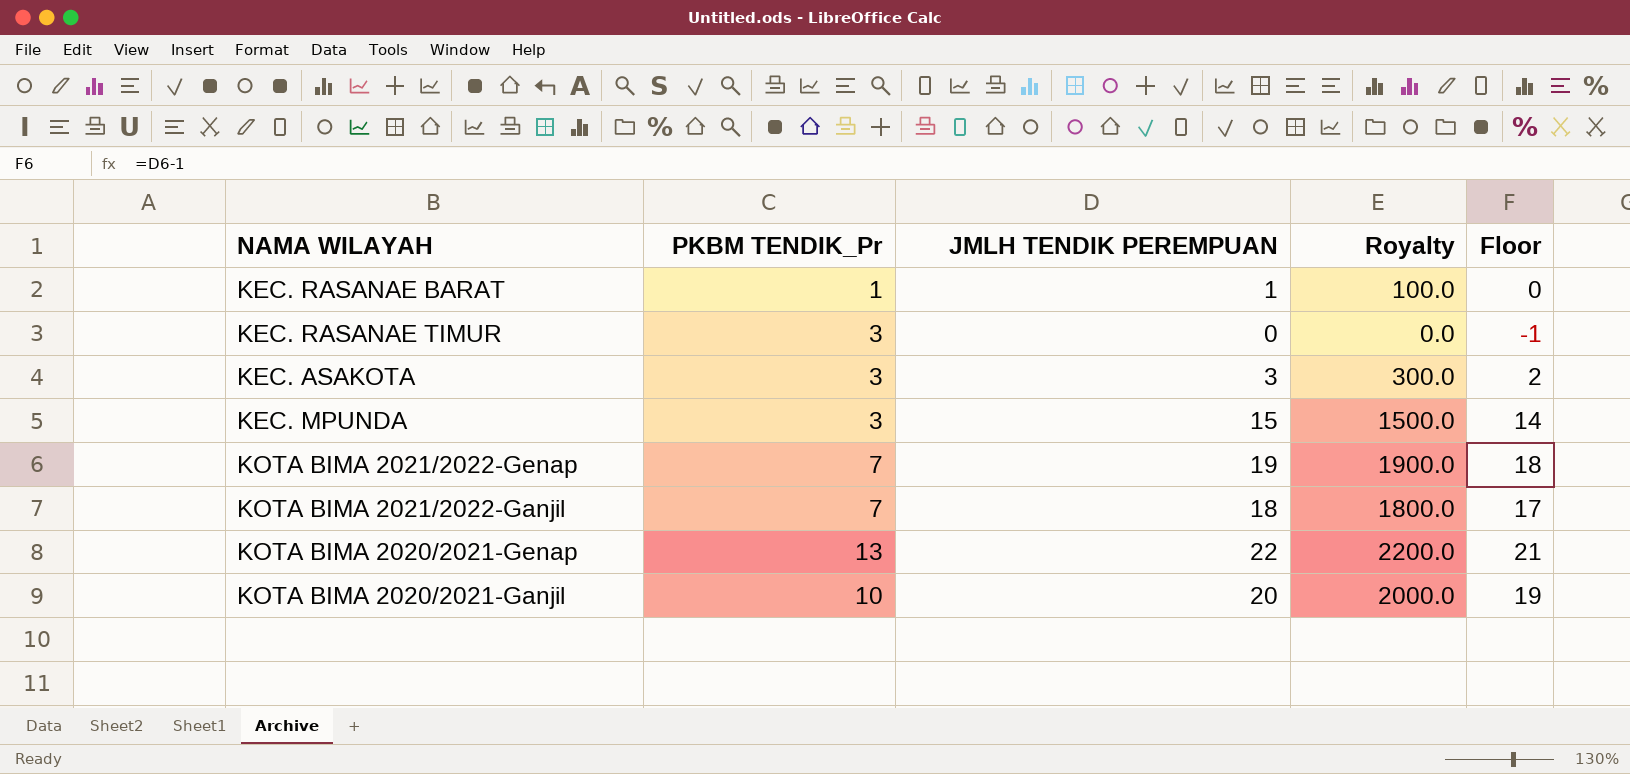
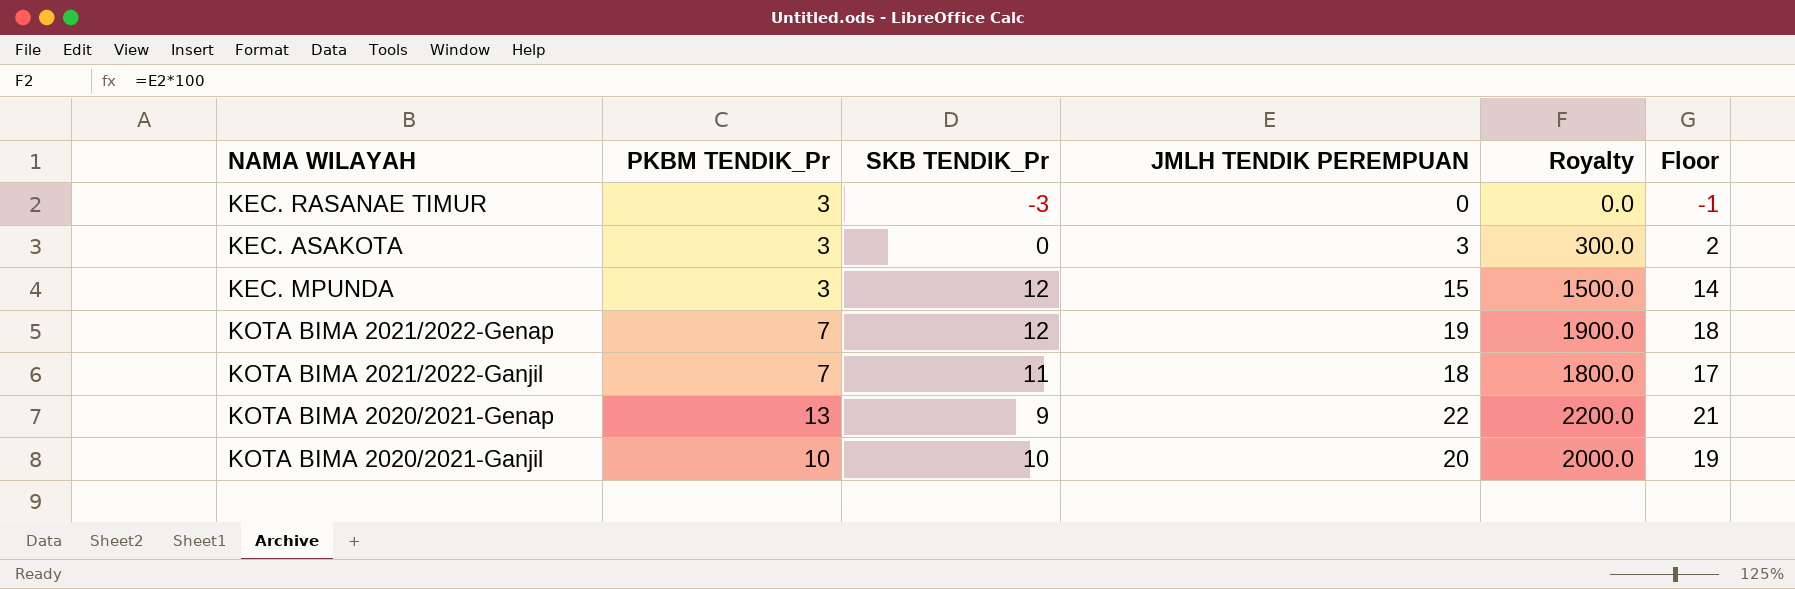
column SKB TENDIK_Pr | formula: none -> [JMLH TENDIK PEREMPUAN] - [PKBM TENDIK_Pr]
row KEC. RASANAE BARAT: 1 | 1 | 100.0 | 0 -> none

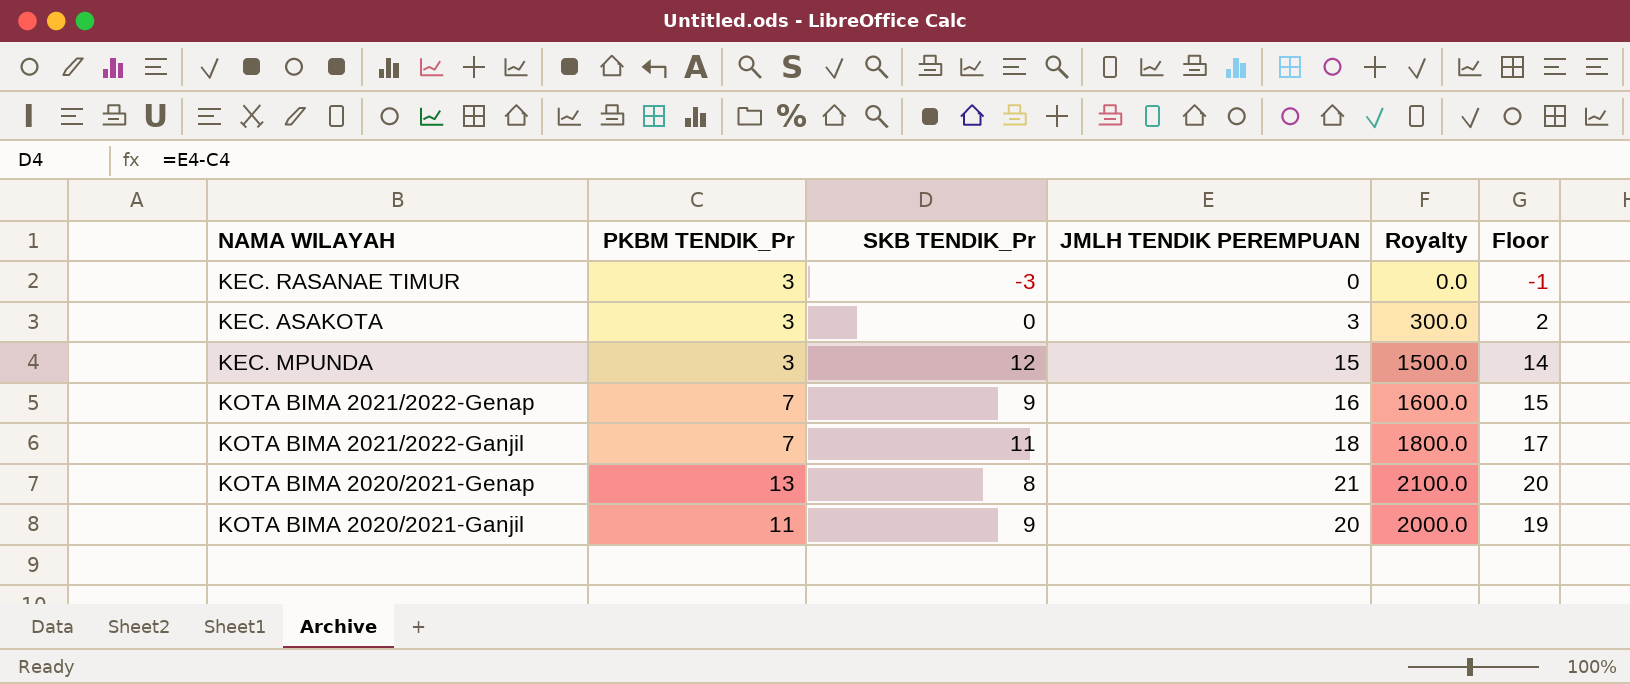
KOTA BIMA 2021/2022-Genap | SKB TENDIK_Pr: 12 -> 9
KOTA BIMA 2021/2022-Genap | JMLH TENDIK PEREMPUAN: 19 -> 16
KOTA BIMA 2021/2022-Genap | Royalty: 1900.0 -> 1600.0
KOTA BIMA 2021/2022-Genap | Floor: 18 -> 15
KOTA BIMA 2020/2021-Genap | SKB TENDIK_Pr: 9 -> 8
KOTA BIMA 2020/2021-Genap | JMLH TENDIK PEREMPUAN: 22 -> 21
KOTA BIMA 2020/2021-Genap | Royalty: 2200.0 -> 2100.0
KOTA BIMA 2020/2021-Genap | Floor: 21 -> 20
KOTA BIMA 2020/2021-Ganjil | PKBM TENDIK_Pr: 10 -> 11
KOTA BIMA 2020/2021-Ganjil | SKB TENDIK_Pr: 10 -> 9

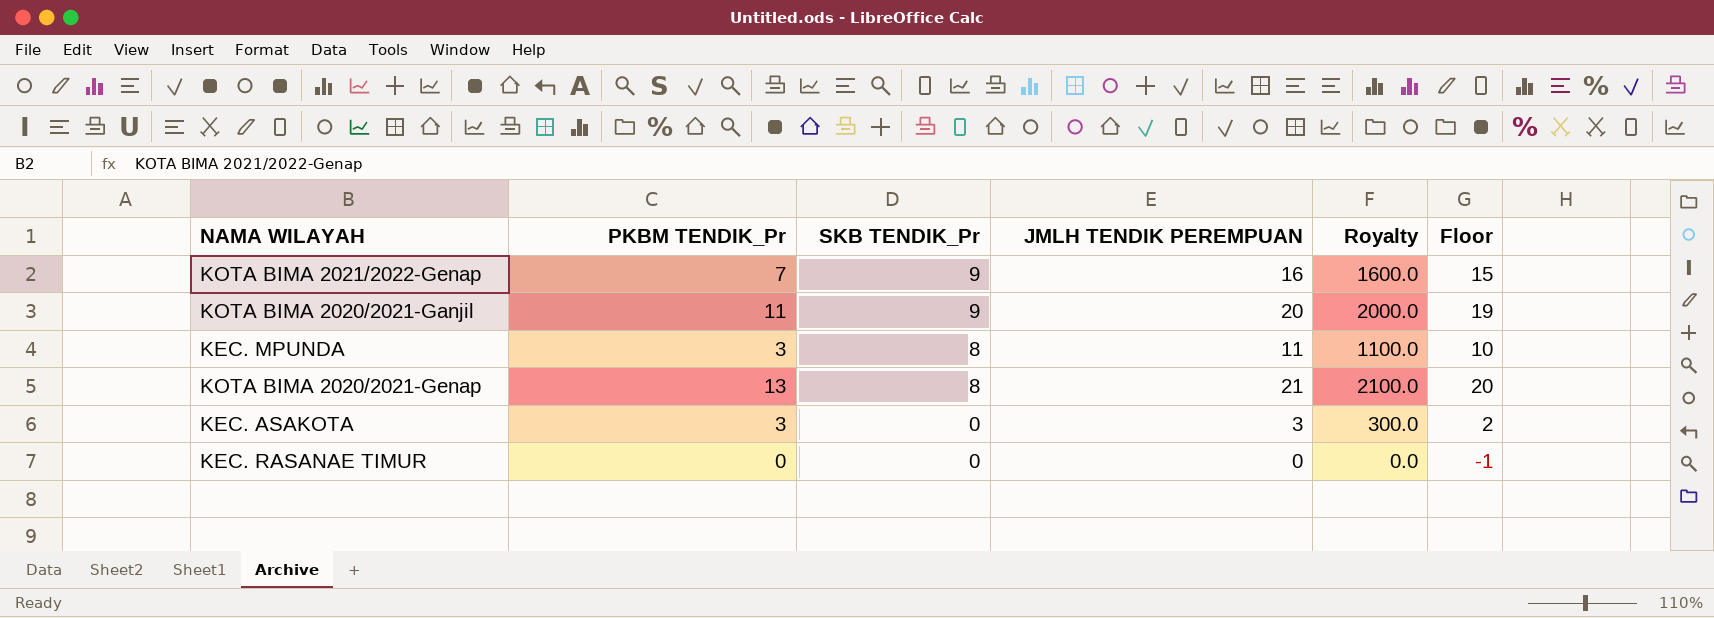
row order: none -> SKB TENDIK_Pr descending
row KOTA BIMA 2021/2022-Ganjil: 7 | 11 | 18 | 1800.0 | 17 -> none
KEC. MPUNDA | SKB TENDIK_Pr: 12 -> 8
KEC. MPUNDA | JMLH TENDIK PEREMPUAN: 15 -> 11
KEC. MPUNDA | Royalty: 1500.0 -> 1100.0
KEC. MPUNDA | Floor: 14 -> 10
KEC. RASANAE TIMUR | PKBM TENDIK_Pr: 3 -> 0
KEC. RASANAE TIMUR | SKB TENDIK_Pr: -3 -> 0

